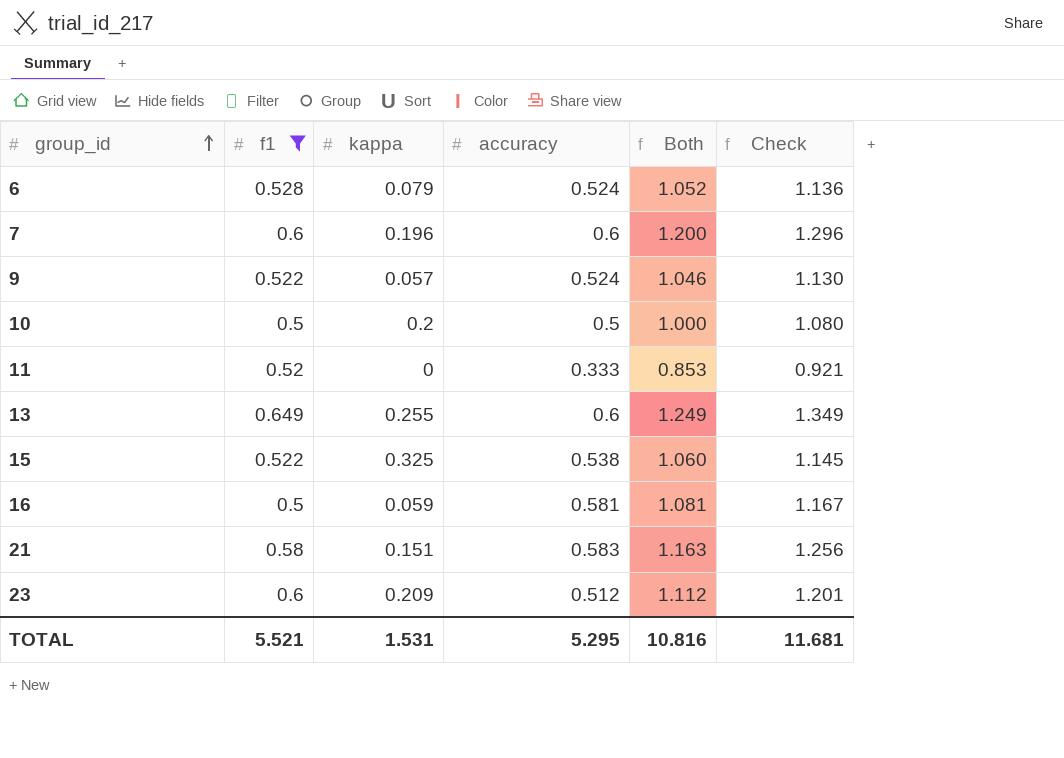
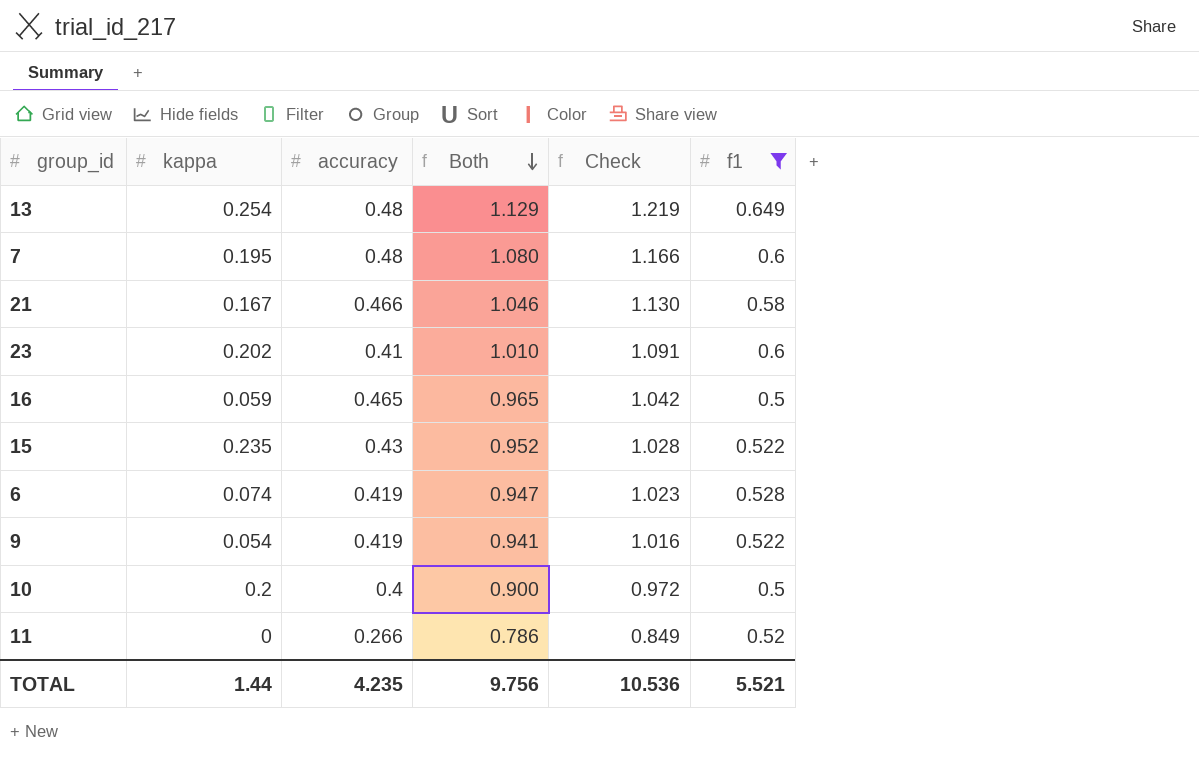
row order: group_id ascending -> Both descending
column f1 | position: 2 -> 6
13 | kappa: 0.255 -> 0.254
13 | accuracy: 0.6 -> 0.48
13 | Both: 1.249 -> 1.129
13 | Check: 1.349 -> 1.219
7 | kappa: 0.196 -> 0.195
7 | accuracy: 0.6 -> 0.48
7 | Both: 1.200 -> 1.080
7 | Check: 1.296 -> 1.166
21 | kappa: 0.151 -> 0.167
21 | accuracy: 0.583 -> 0.466
21 | Both: 1.163 -> 1.046
21 | Check: 1.256 -> 1.130
23 | kappa: 0.209 -> 0.202
23 | accuracy: 0.512 -> 0.41
23 | Both: 1.112 -> 1.010
23 | Check: 1.201 -> 1.091
16 | accuracy: 0.581 -> 0.465
16 | Both: 1.081 -> 0.965
16 | Check: 1.167 -> 1.042
15 | kappa: 0.325 -> 0.235
15 | accuracy: 0.538 -> 0.43
15 | Both: 1.060 -> 0.952
15 | Check: 1.145 -> 1.028
6 | kappa: 0.079 -> 0.074
6 | accuracy: 0.524 -> 0.419
6 | Both: 1.052 -> 0.947
6 | Check: 1.136 -> 1.023
9 | kappa: 0.057 -> 0.054
9 | accuracy: 0.524 -> 0.419
9 | Both: 1.046 -> 0.941
9 | Check: 1.130 -> 1.016
10 | accuracy: 0.5 -> 0.4
10 | Both: 1.000 -> 0.900
10 | Check: 1.080 -> 0.972
11 | accuracy: 0.333 -> 0.266
11 | Both: 0.853 -> 0.786
11 | Check: 0.921 -> 0.849
TOTAL | kappa: 1.531 -> 1.44
TOTAL | accuracy: 5.295 -> 4.235
TOTAL | Both: 10.816 -> 9.756
TOTAL | Check: 11.681 -> 10.536

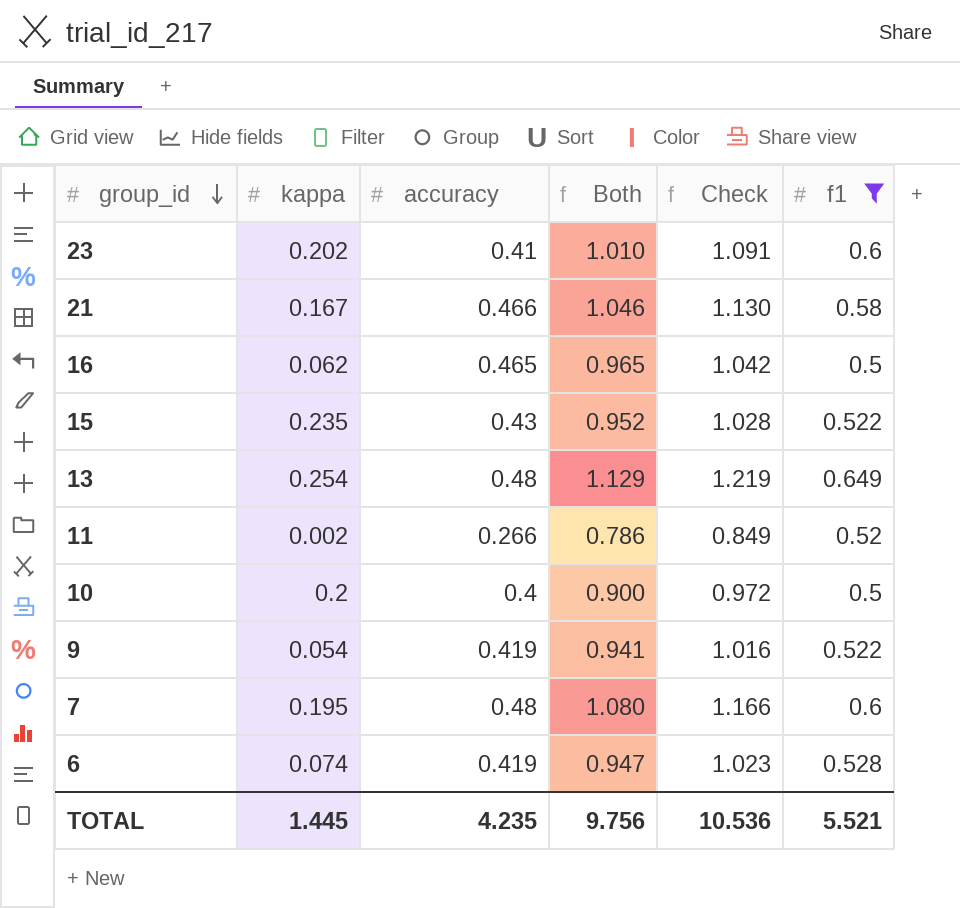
row order: Both descending -> group_id descending
16 | kappa: 0.059 -> 0.062
11 | kappa: 0 -> 0.002
TOTAL | kappa: 1.44 -> 1.445

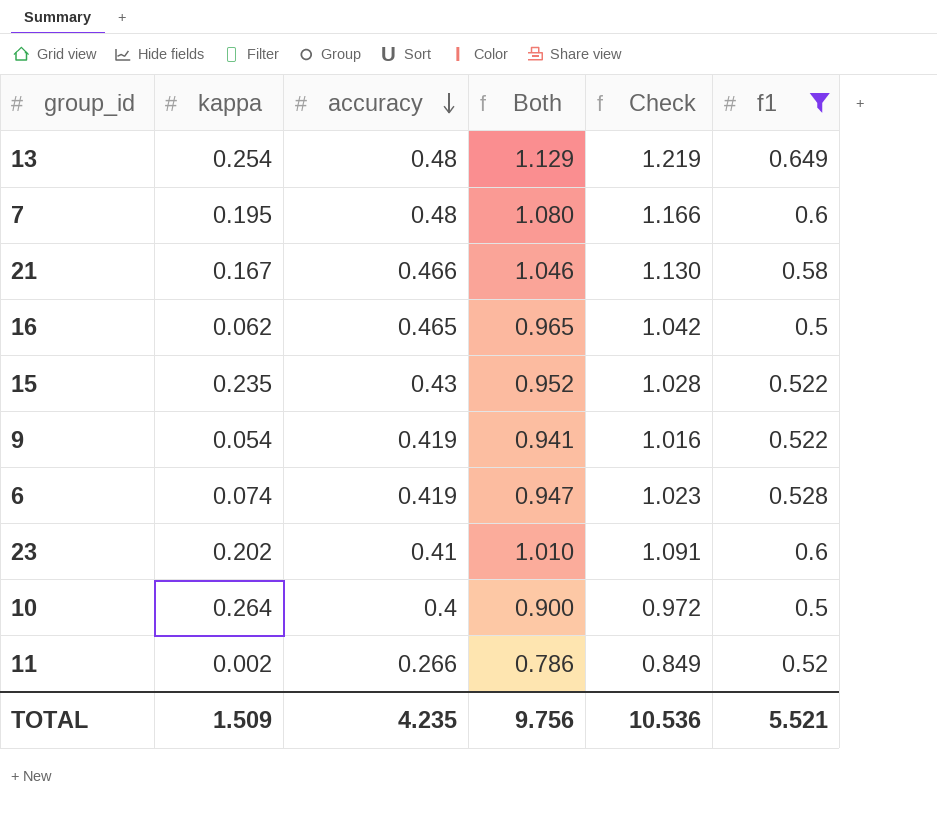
row order: group_id descending -> accuracy descending
10 | kappa: 0.2 -> 0.264
TOTAL | kappa: 1.445 -> 1.509

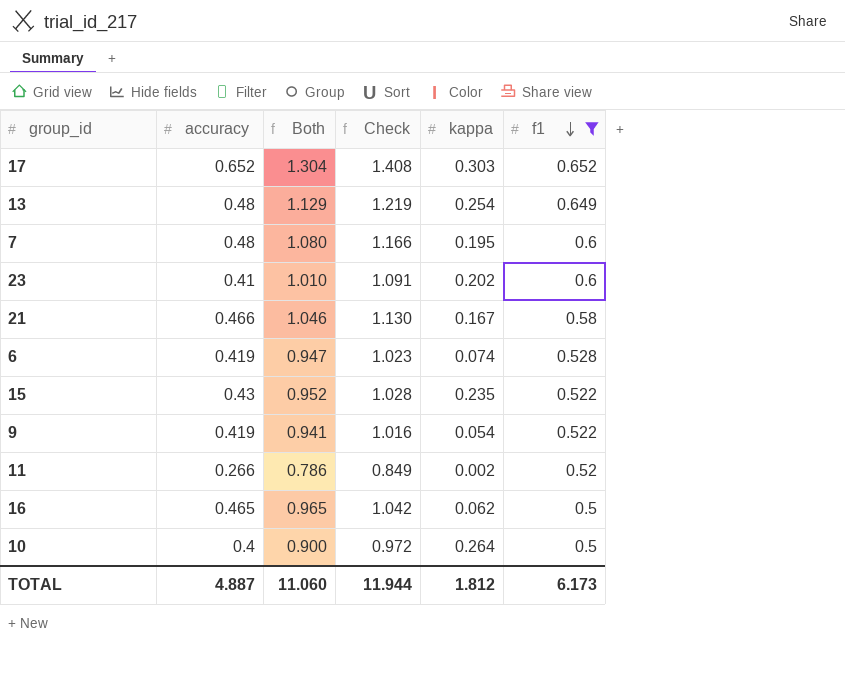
row order: accuracy descending -> f1 descending
column kappa | position: 2 -> 5
row 17: none -> 0.652 | 1.304 | 1.408 | 0.303 | 0.652
TOTAL | accuracy: 4.235 -> 4.887
TOTAL | Both: 9.756 -> 11.060
TOTAL | Check: 10.536 -> 11.944
TOTAL | kappa: 1.509 -> 1.812
TOTAL | f1: 5.521 -> 6.173

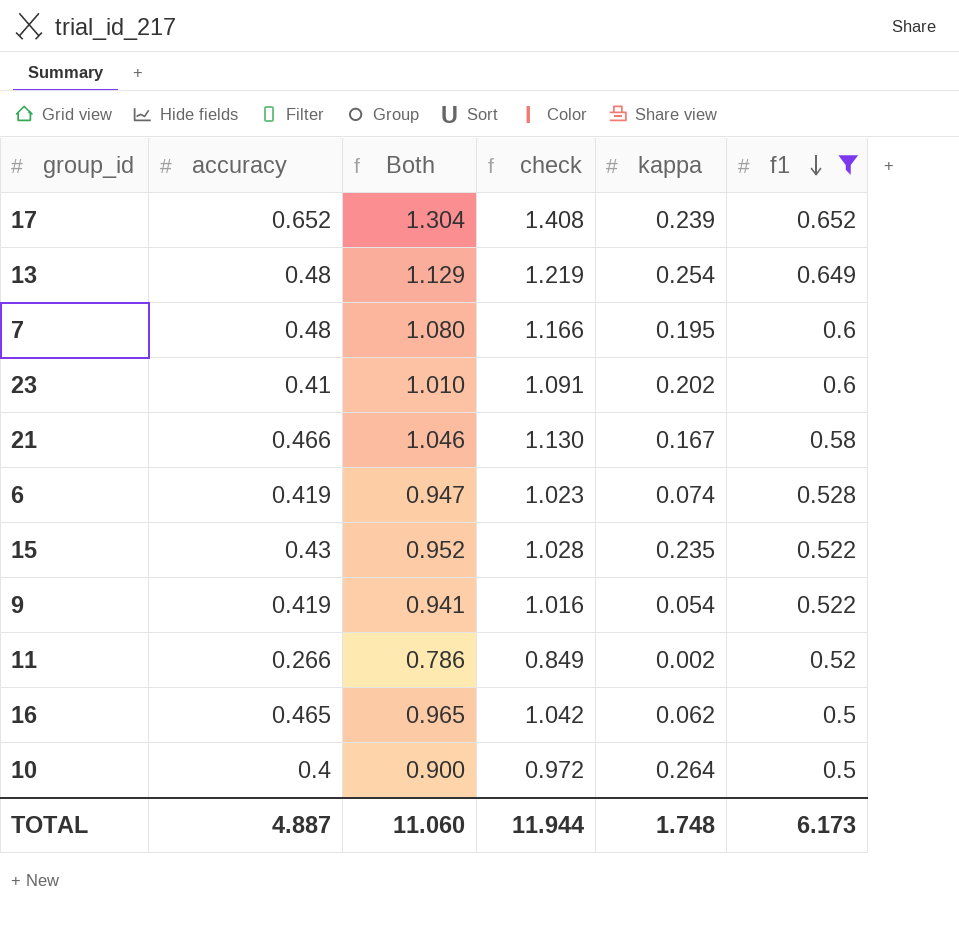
column name: Check -> check
17 | kappa: 0.303 -> 0.239
TOTAL | kappa: 1.812 -> 1.748

